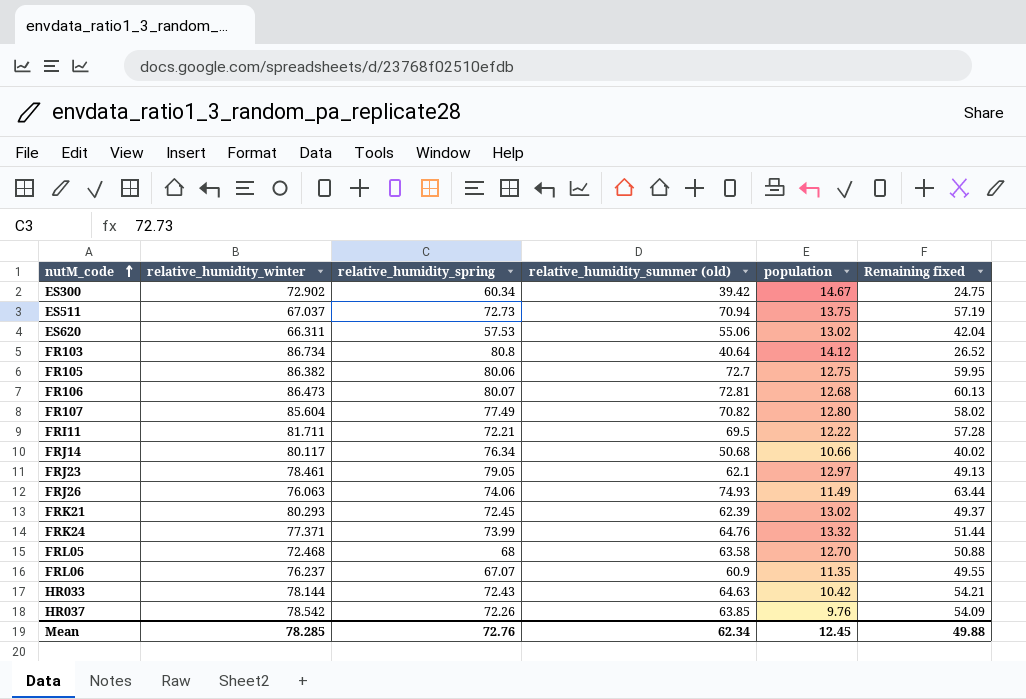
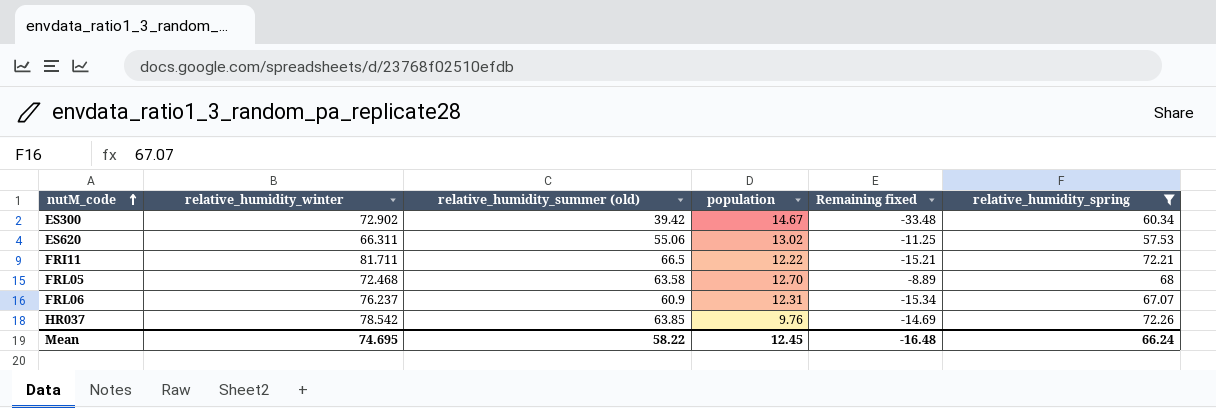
filter: none -> relative_humidity_spring <= 72.26
column Remaining fixed | formula: [relative_humidity_summer (old)] - [population] -> [relative_humidity_summer (old)] - [relative_humidity_winter]
column relative_humidity_spring | position: 3 -> 6
FRI11 | relative_humidity_summer (old): 69.5 -> 66.5
FRL06 | population: 11.35 -> 12.31
Mean | relative_humidity_winter: 78.285 -> 74.695
Mean | relative_humidity_summer (old): 62.34 -> 58.22
Mean | Remaining fixed: 49.88 -> -16.48
Mean | relative_humidity_spring: 72.76 -> 66.24

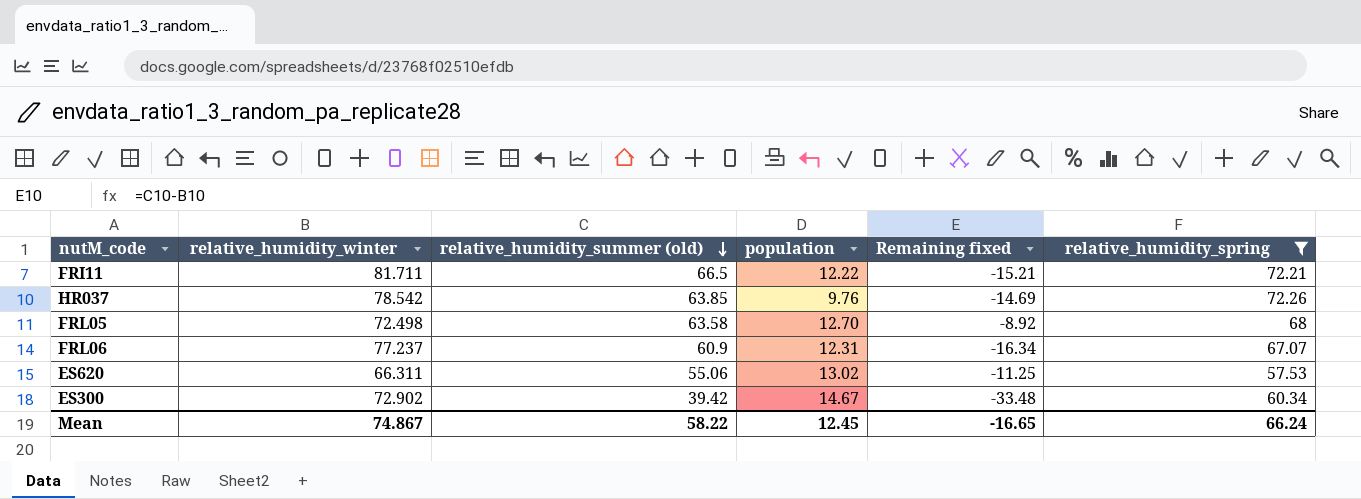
row order: nutM_code ascending -> relative_humidity_summer (old) descending
FRL05 | relative_humidity_winter: 72.468 -> 72.498
FRL05 | Remaining fixed: -8.89 -> -8.92
FRL06 | relative_humidity_winter: 76.237 -> 77.237
FRL06 | Remaining fixed: -15.34 -> -16.34
Mean | relative_humidity_winter: 74.695 -> 74.867
Mean | Remaining fixed: -16.48 -> -16.65

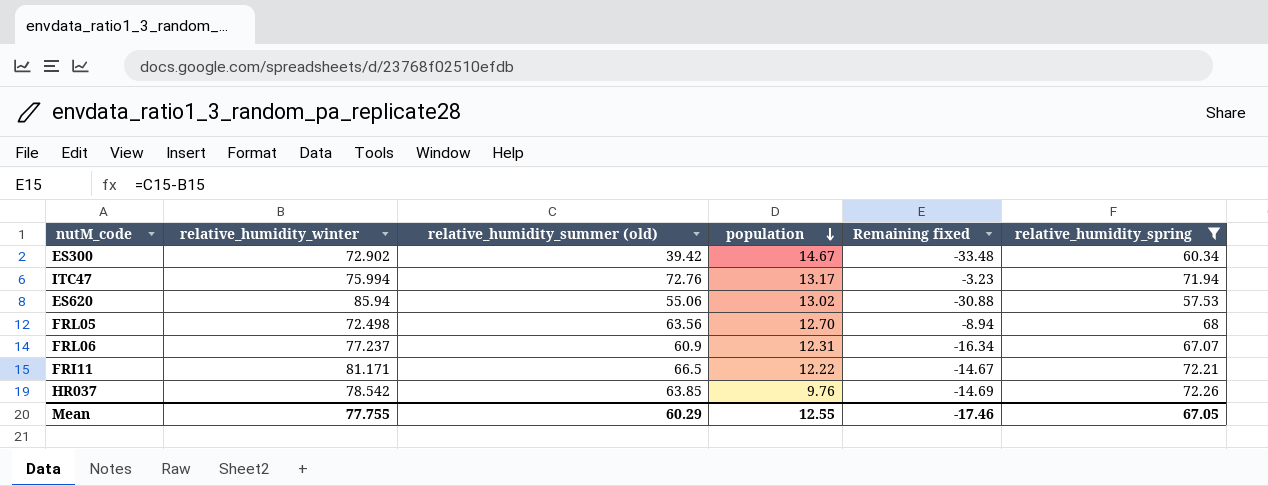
row order: relative_humidity_summer (old) descending -> population descending
row ITC47: none -> 75.994 | 72.76 | 13.17 | -3.23 | 71.94
ES620 | relative_humidity_winter: 66.311 -> 85.94
ES620 | Remaining fixed: -11.25 -> -30.88
FRL05 | relative_humidity_summer (old): 63.58 -> 63.56
FRL05 | Remaining fixed: -8.92 -> -8.94
FRI11 | relative_humidity_winter: 81.711 -> 81.171
FRI11 | Remaining fixed: -15.21 -> -14.67
Mean | relative_humidity_winter: 74.867 -> 77.755
Mean | relative_humidity_summer (old): 58.22 -> 60.29
Mean | population: 12.45 -> 12.55
Mean | Remaining fixed: -16.65 -> -17.46
Mean | relative_humidity_spring: 66.24 -> 67.05

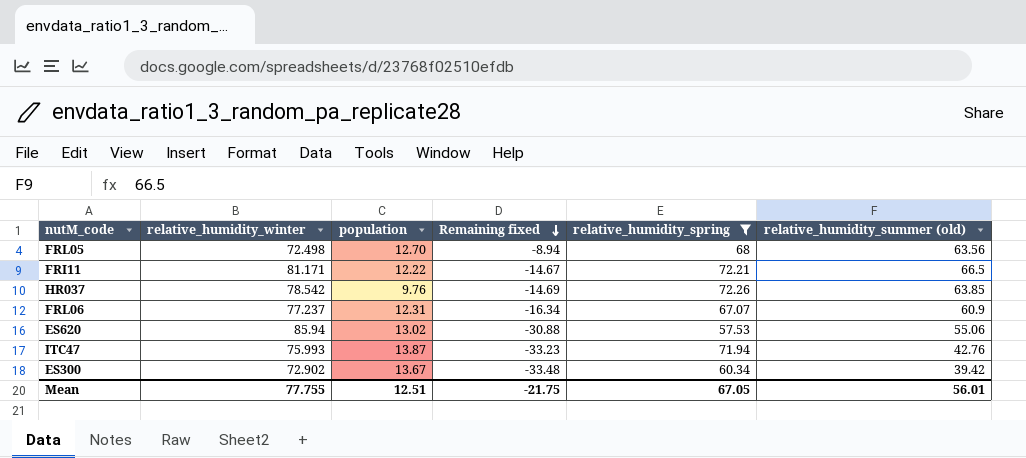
row order: population descending -> Remaining fixed descending
column relative_humidity_summer (old) | position: 3 -> 6
ITC47 | relative_humidity_winter: 75.994 -> 75.993
ITC47 | population: 13.17 -> 13.87
ITC47 | Remaining fixed: -3.23 -> -33.23
ITC47 | relative_humidity_summer (old): 72.76 -> 42.76
ES300 | population: 14.67 -> 13.67
Mean | population: 12.55 -> 12.51
Mean | Remaining fixed: -17.46 -> -21.75
Mean | relative_humidity_summer (old): 60.29 -> 56.01

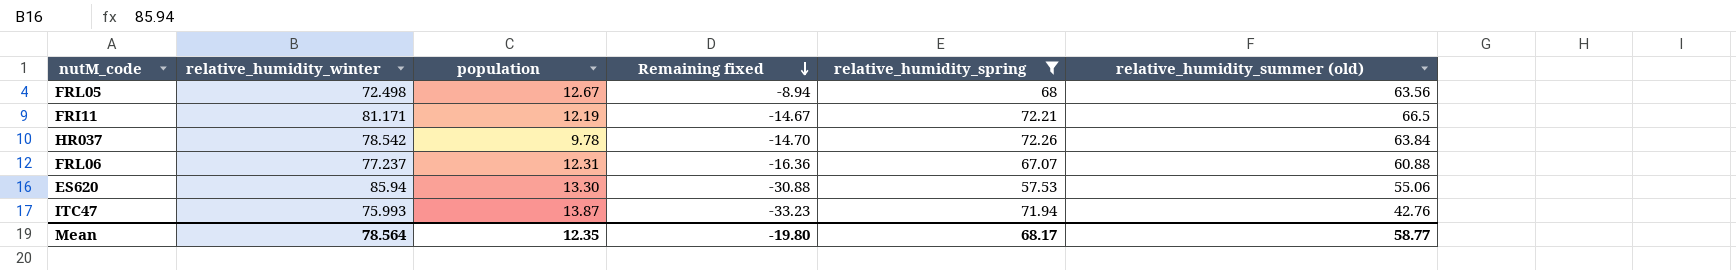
row ES300: 72.902 | 13.67 | -33.48 | 60.34 | 39.42 -> none
FRL05 | population: 12.70 -> 12.67
FRI11 | population: 12.22 -> 12.19
HR037 | population: 9.76 -> 9.78
HR037 | Remaining fixed: -14.69 -> -14.70
HR037 | relative_humidity_summer (old): 63.85 -> 63.84
FRL06 | Remaining fixed: -16.34 -> -16.36
FRL06 | relative_humidity_summer (old): 60.9 -> 60.88
ES620 | population: 13.02 -> 13.30
Mean | relative_humidity_winter: 77.755 -> 78.564
Mean | population: 12.51 -> 12.35
Mean | Remaining fixed: -21.75 -> -19.80
Mean | relative_humidity_spring: 67.05 -> 68.17
Mean | relative_humidity_summer (old): 56.01 -> 58.77

